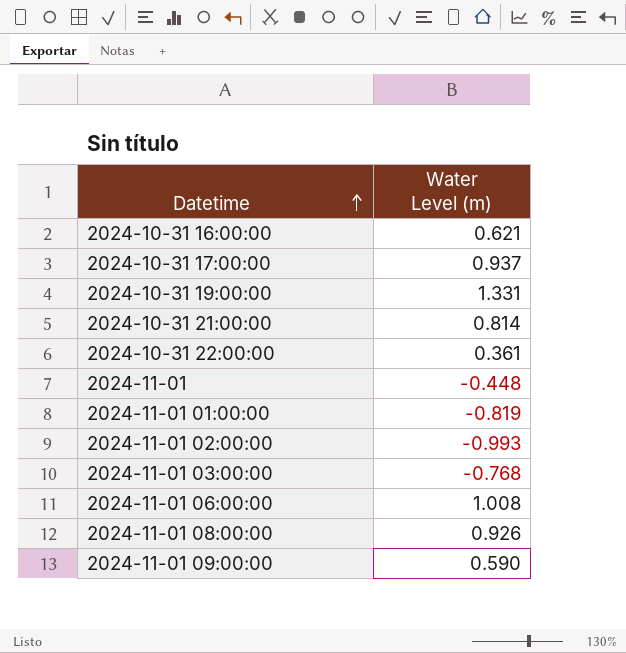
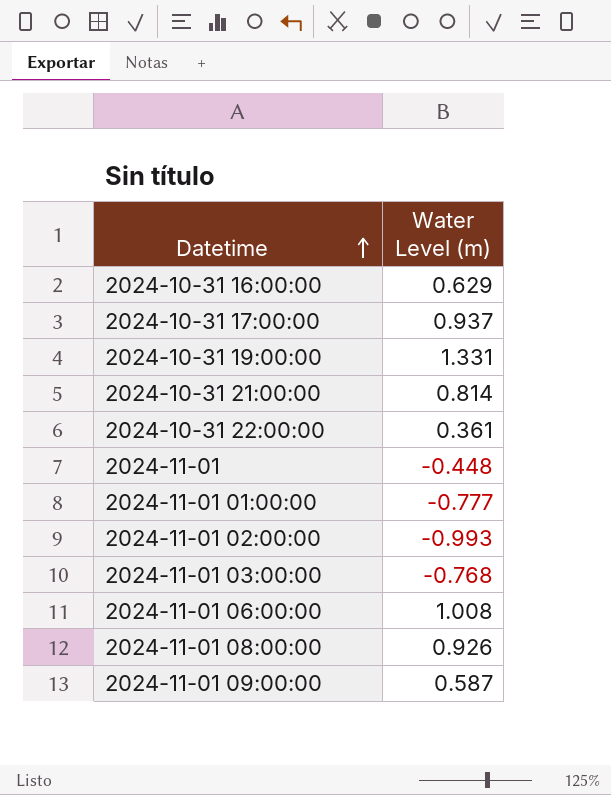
2024-10-31 16:00:00 | Water Level (m): 0.621 -> 0.629
2024-11-01 01:00:00 | Water Level (m): -0.819 -> -0.777
2024-11-01 09:00:00 | Water Level (m): 0.590 -> 0.587

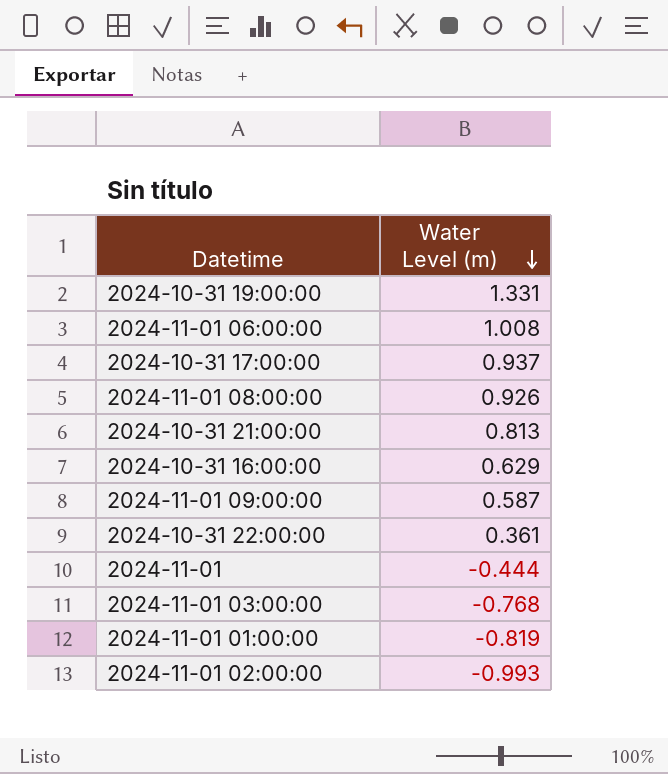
row order: Datetime ascending -> Water Level (m) descending
2024-10-31 21:00:00 | Water Level (m): 0.814 -> 0.813
2024-11-01 | Water Level (m): -0.448 -> -0.444
2024-11-01 01:00:00 | Water Level (m): -0.777 -> -0.819

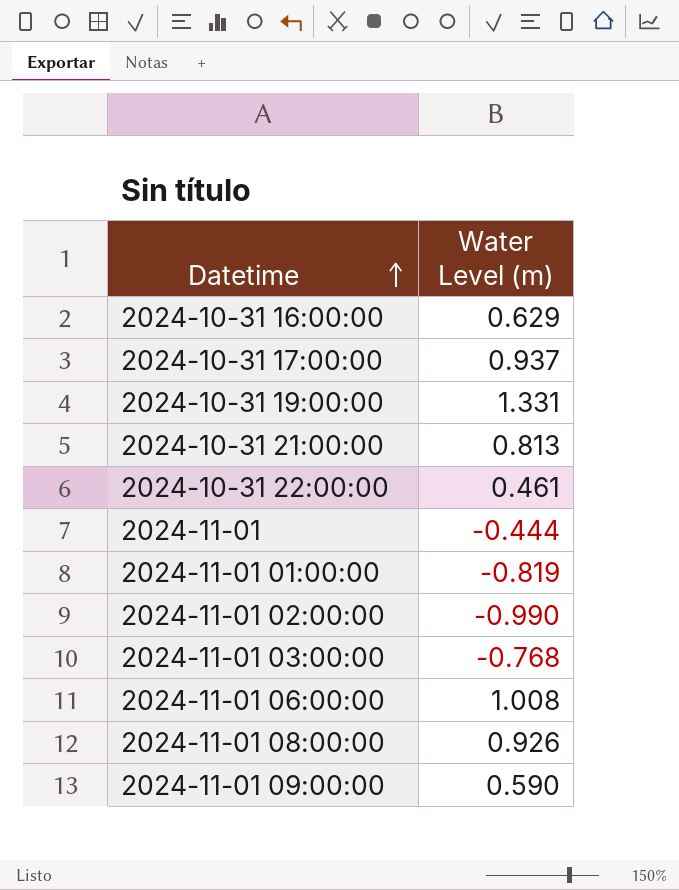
row order: Water Level (m) descending -> Datetime ascending
2024-10-31 22:00:00 | Water Level (m): 0.361 -> 0.461
2024-11-01 02:00:00 | Water Level (m): -0.993 -> -0.990
2024-11-01 09:00:00 | Water Level (m): 0.587 -> 0.590

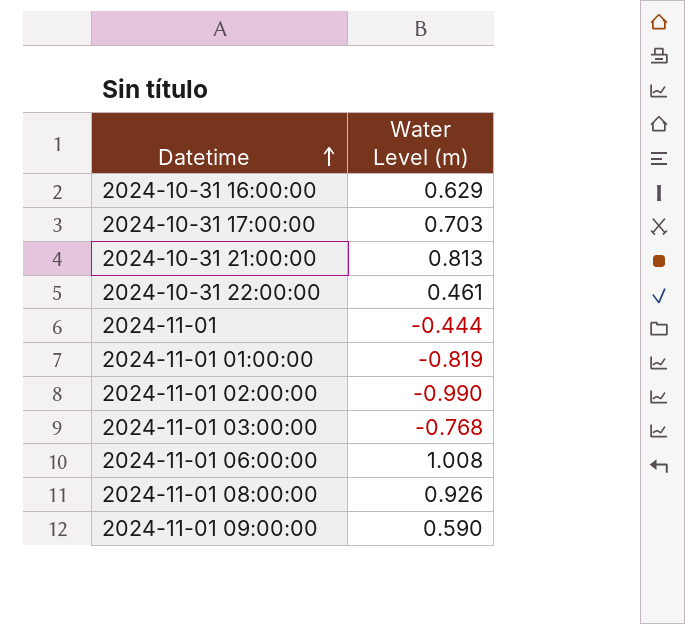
row 2024-10-31 19:00:00: 1.331 -> none
2024-10-31 17:00:00 | Water Level (m): 0.937 -> 0.703

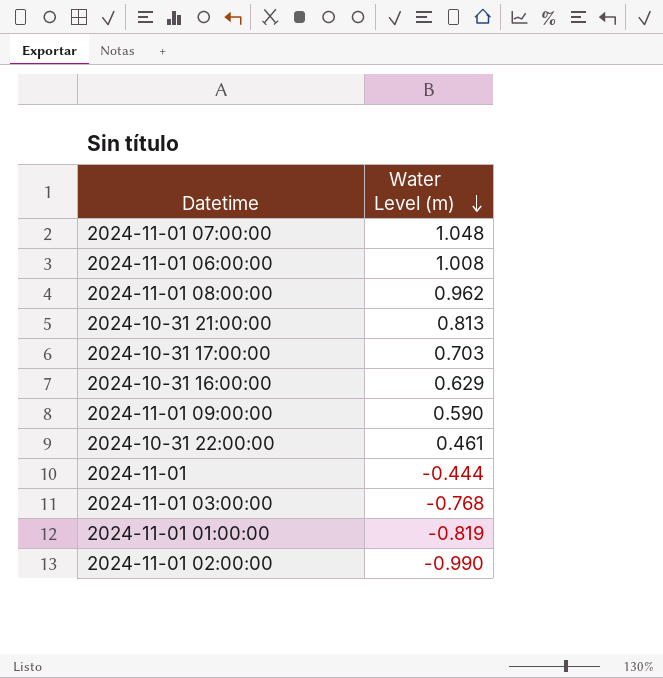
row order: Datetime ascending -> Water Level (m) descending
row 2024-11-01 07:00:00: none -> 1.048
2024-11-01 08:00:00 | Water Level (m): 0.926 -> 0.962

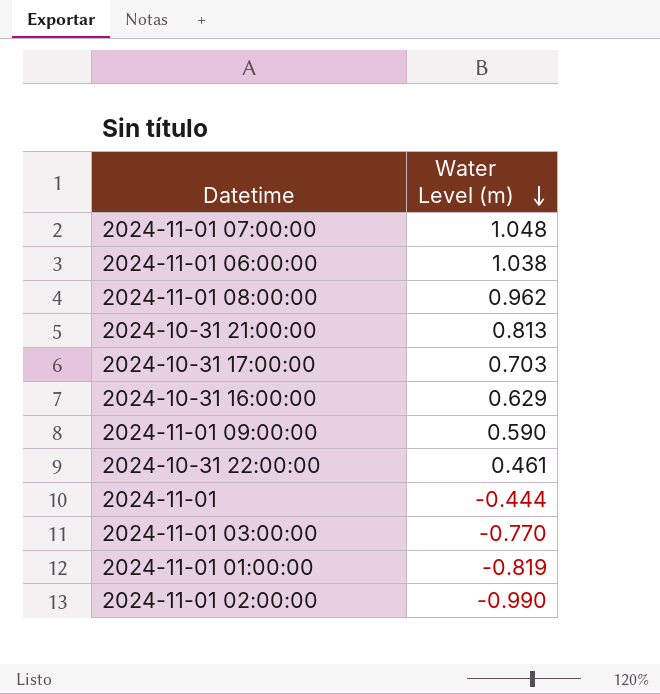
2024-11-01 06:00:00 | Water Level (m): 1.008 -> 1.038
2024-11-01 03:00:00 | Water Level (m): -0.768 -> -0.770

